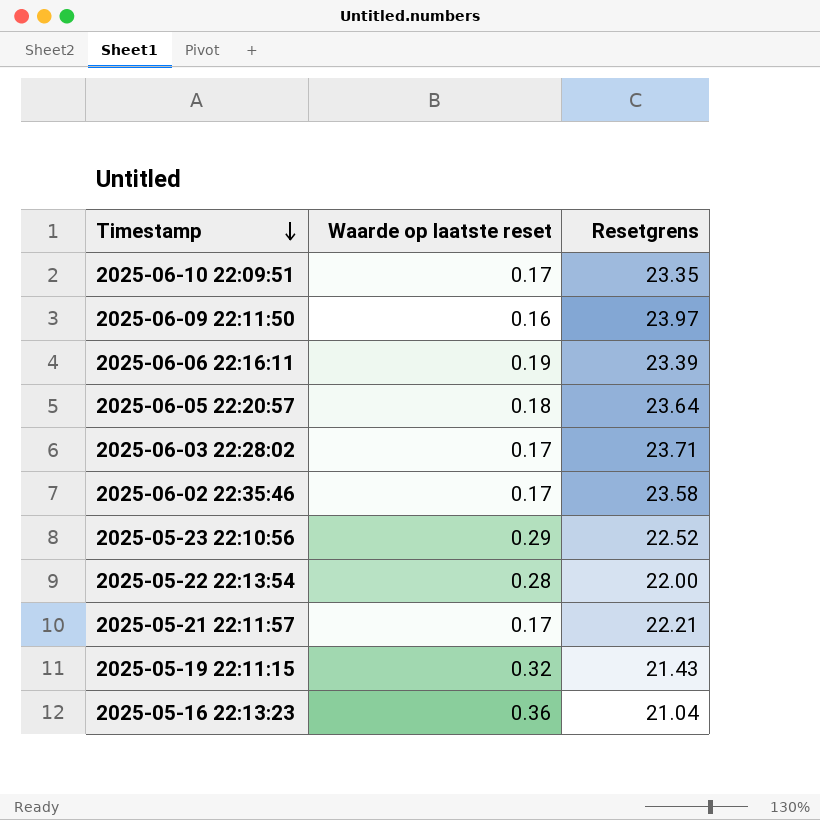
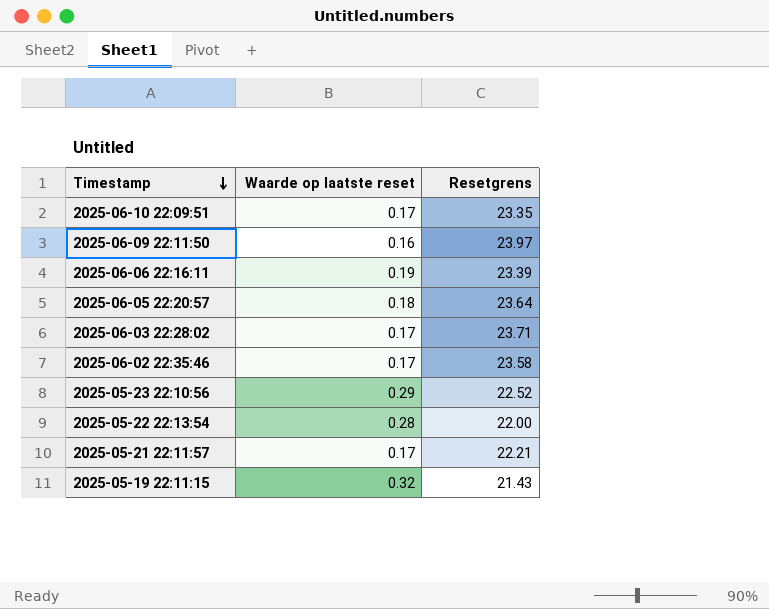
row 2025-05-16 22:13:23: 0.36 | 21.04 -> none

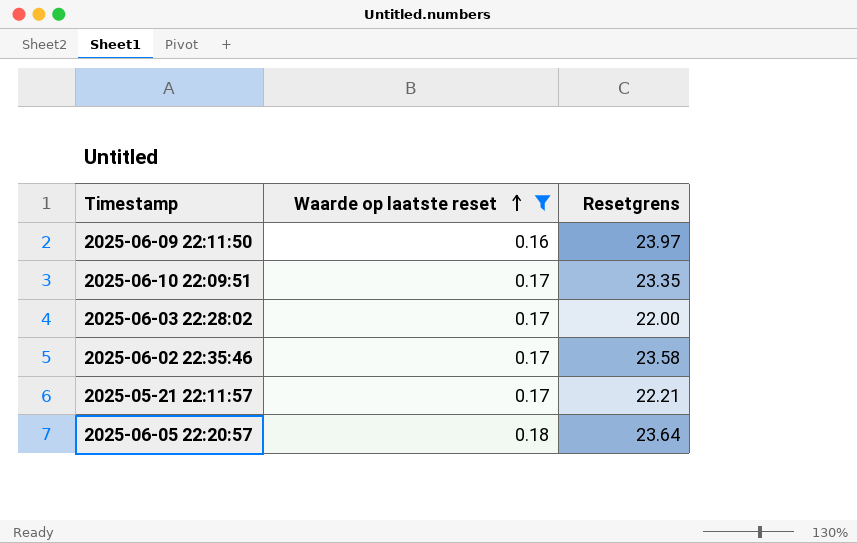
filter: none -> Waarde op laatste reset <= 0.18
row order: Timestamp descending -> Waarde op laatste reset ascending
2025-06-03 22:28:02 | Resetgrens: 23.71 -> 22.00

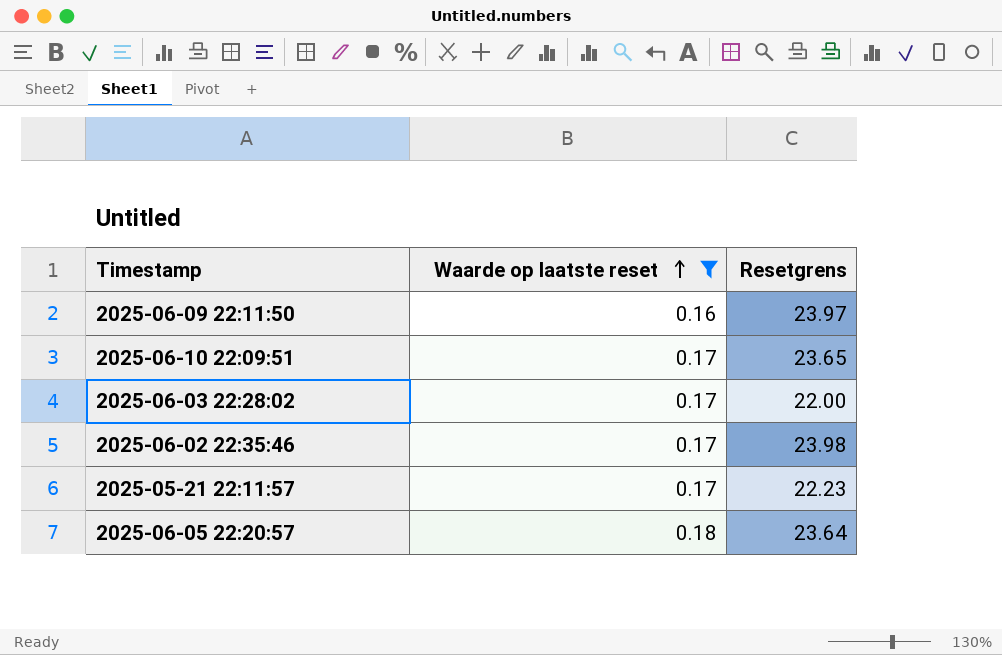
2025-06-10 22:09:51 | Resetgrens: 23.35 -> 23.65
2025-06-02 22:35:46 | Resetgrens: 23.58 -> 23.98
2025-05-21 22:11:57 | Resetgrens: 22.21 -> 22.23

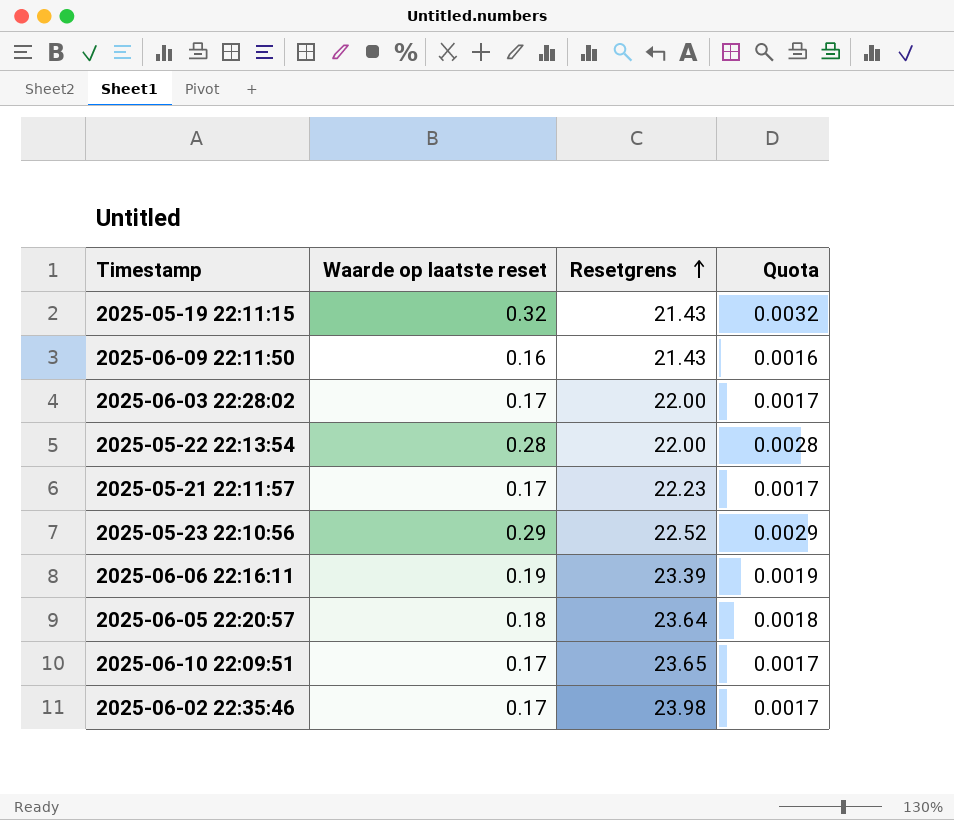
filter: Waarde op laatste reset <= 0.18 -> none
row order: Waarde op laatste reset ascending -> Resetgrens ascending
column Quota | formula: none -> [Waarde op laatste reset] * 0.01
2025-06-09 22:11:50 | Resetgrens: 23.97 -> 21.43

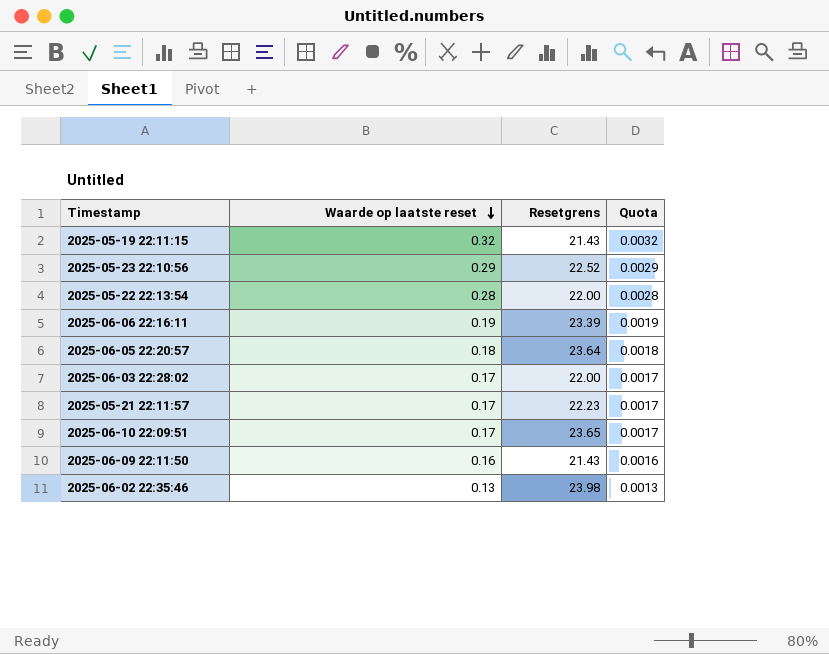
row order: Resetgrens ascending -> Waarde op laatste reset descending
2025-06-02 22:35:46 | Waarde op laatste reset: 0.17 -> 0.13
2025-06-02 22:35:46 | Quota: 0.0017 -> 0.0013

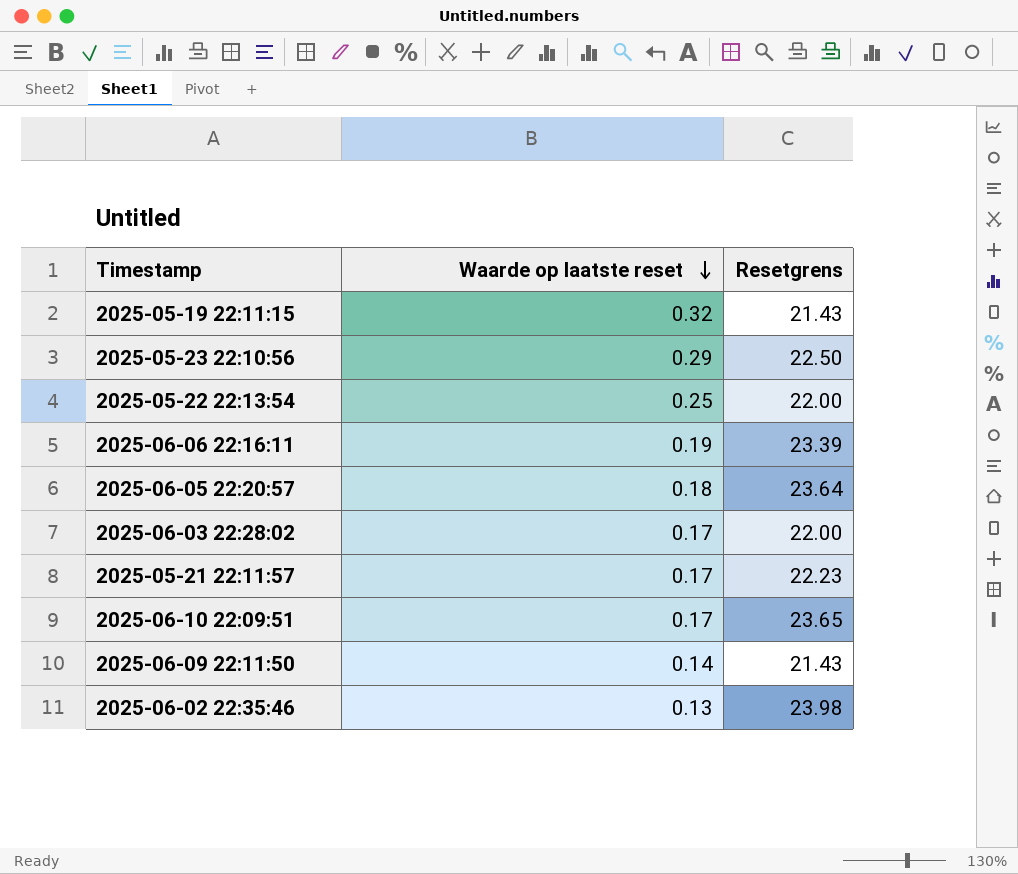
column Quota | formula: [Waarde op laatste reset] * 0.01 -> none
2025-05-23 22:10:56 | Resetgrens: 22.52 -> 22.50
2025-05-22 22:13:54 | Waarde op laatste reset: 0.28 -> 0.25
2025-06-09 22:11:50 | Waarde op laatste reset: 0.16 -> 0.14

